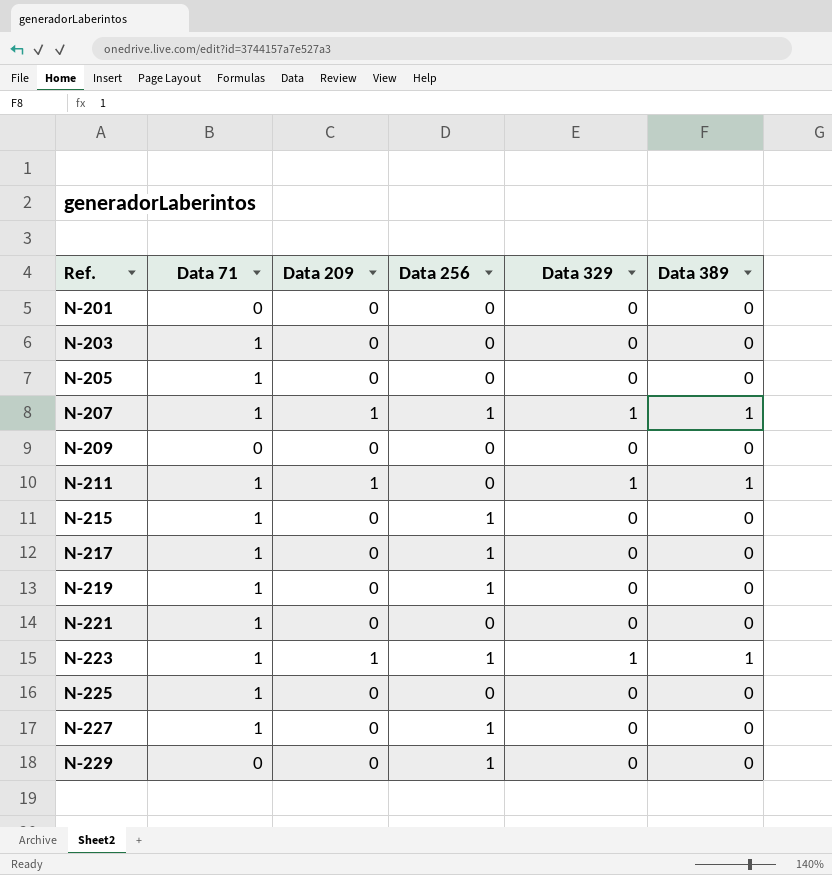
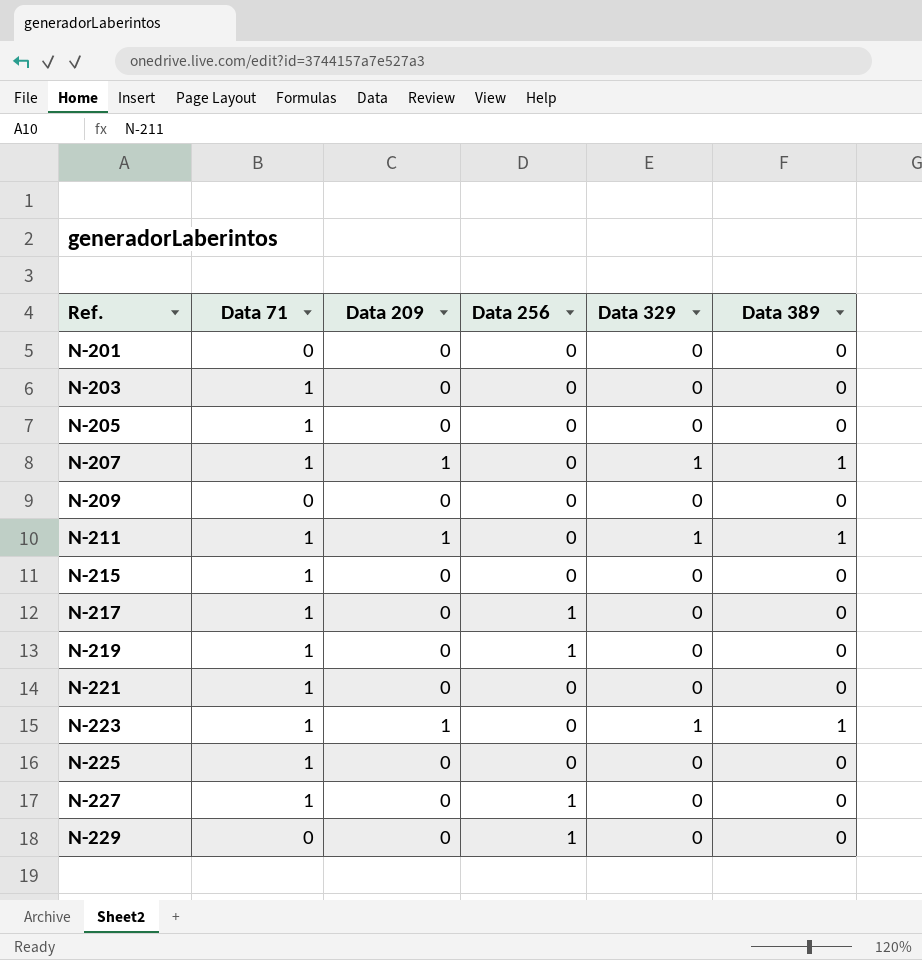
N-207 | Data 256: 1 -> 0
N-215 | Data 256: 1 -> 0
N-223 | Data 256: 1 -> 0

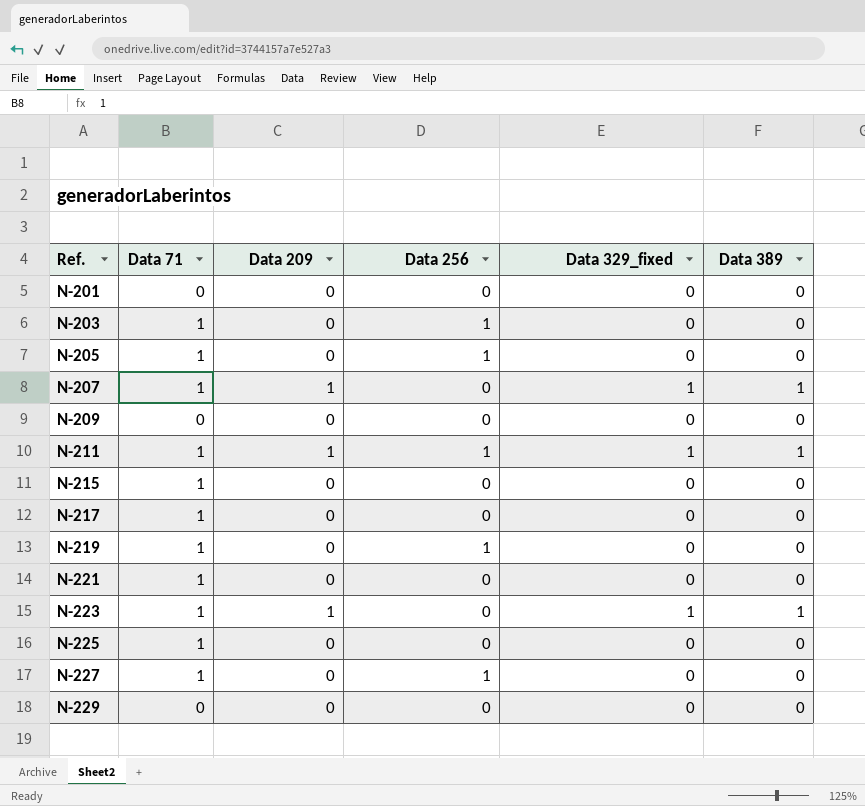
column name: Data 329 -> Data 329_fixed
N-203 | Data 256: 0 -> 1
N-205 | Data 256: 0 -> 1
N-211 | Data 256: 0 -> 1
N-217 | Data 256: 1 -> 0
N-229 | Data 256: 1 -> 0

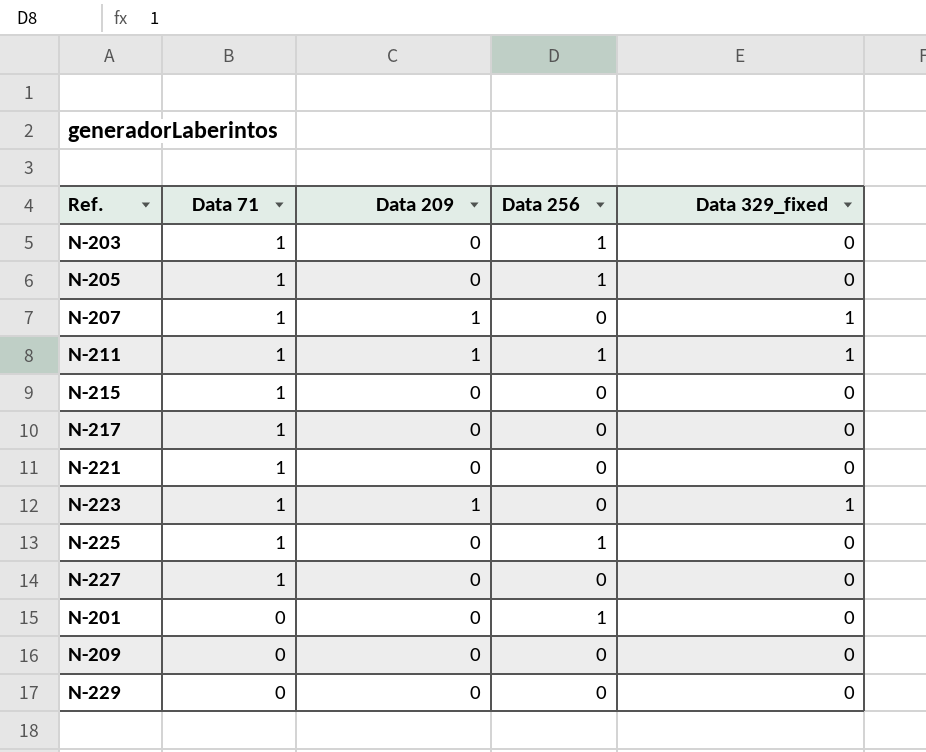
row order: Ref. ascending -> Data 71 descending
column Data 389 | position: 6 -> none
row N-219: 1 | 0 | 1 | 0 | 0 -> none
N-225 | Data 256: 0 -> 1
N-227 | Data 256: 1 -> 0
N-201 | Data 256: 0 -> 1

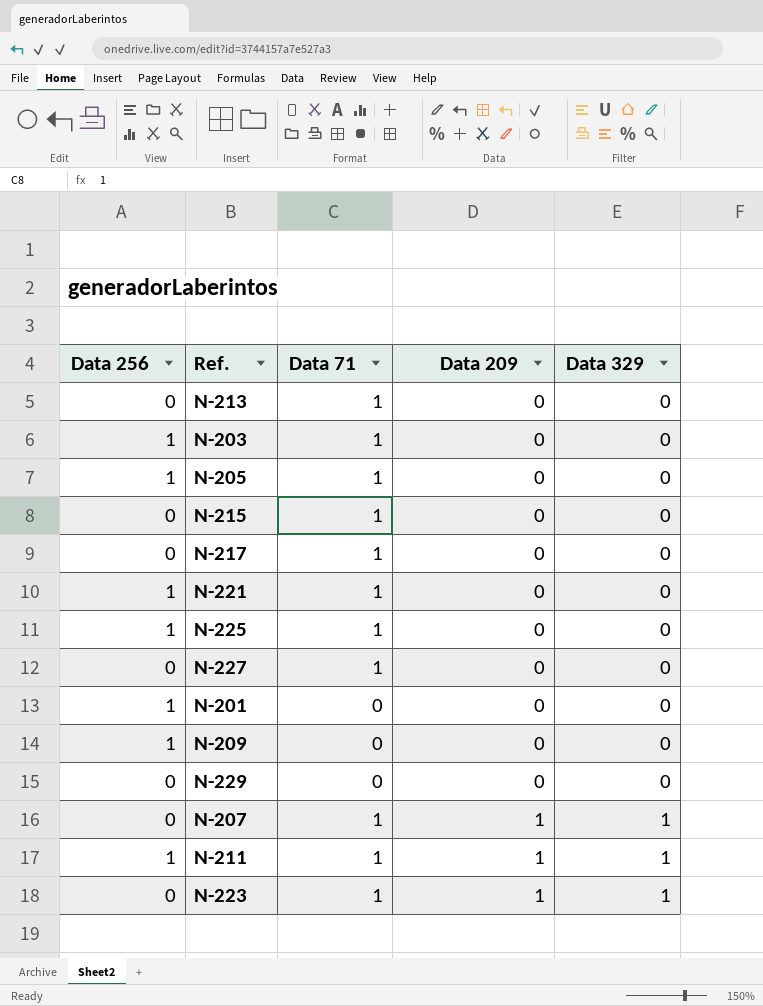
row order: Data 71 descending -> Data 209 ascending
column Data 256 | position: 4 -> 1
column name: Data 329_fixed -> Data 329
row N-213: none -> 0 | 1 | 0 | 0
N-221 | Data 256: 0 -> 1
N-209 | Data 256: 0 -> 1

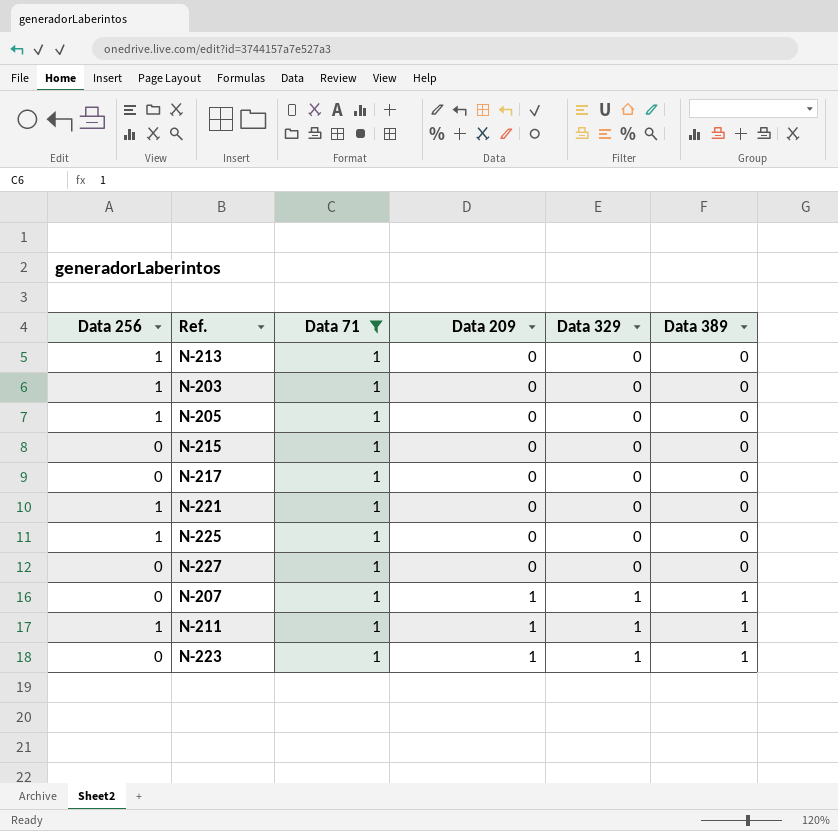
filter: none -> Data 71 = 1
column Data 389 | position: none -> 6
N-213 | Data 256: 0 -> 1

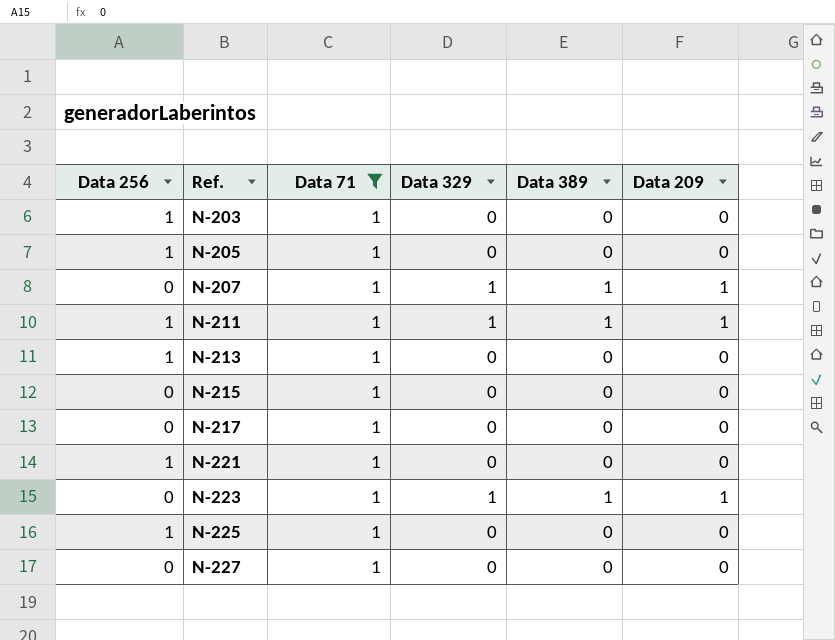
row order: Data 209 ascending -> Ref. ascending
column Data 209 | position: 4 -> 6

